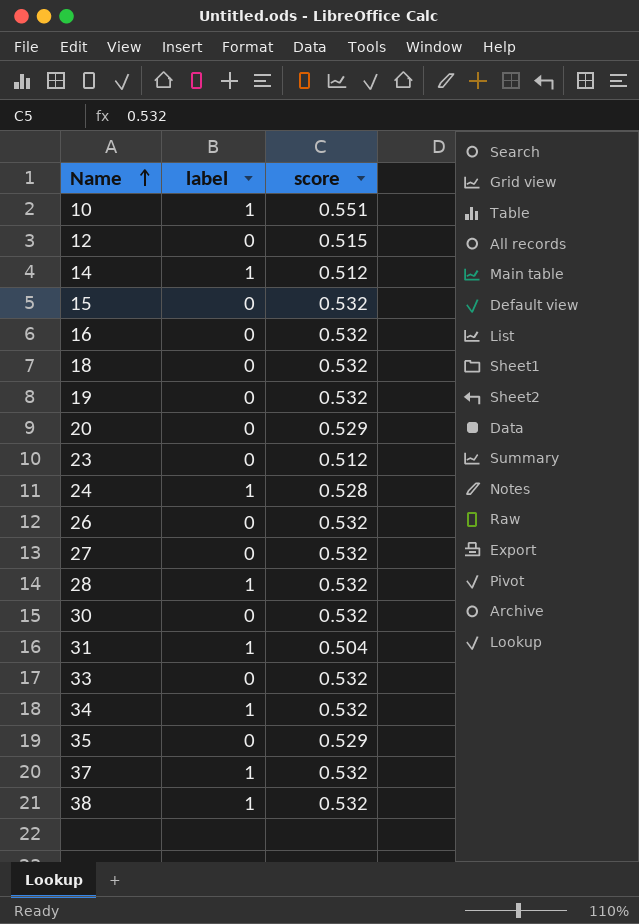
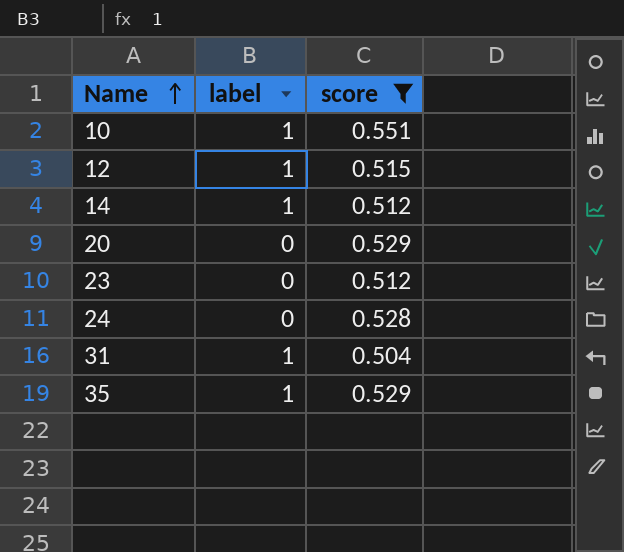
filter: none -> score != 0.532
12 | label: 0 -> 1
24 | label: 1 -> 0
35 | label: 0 -> 1

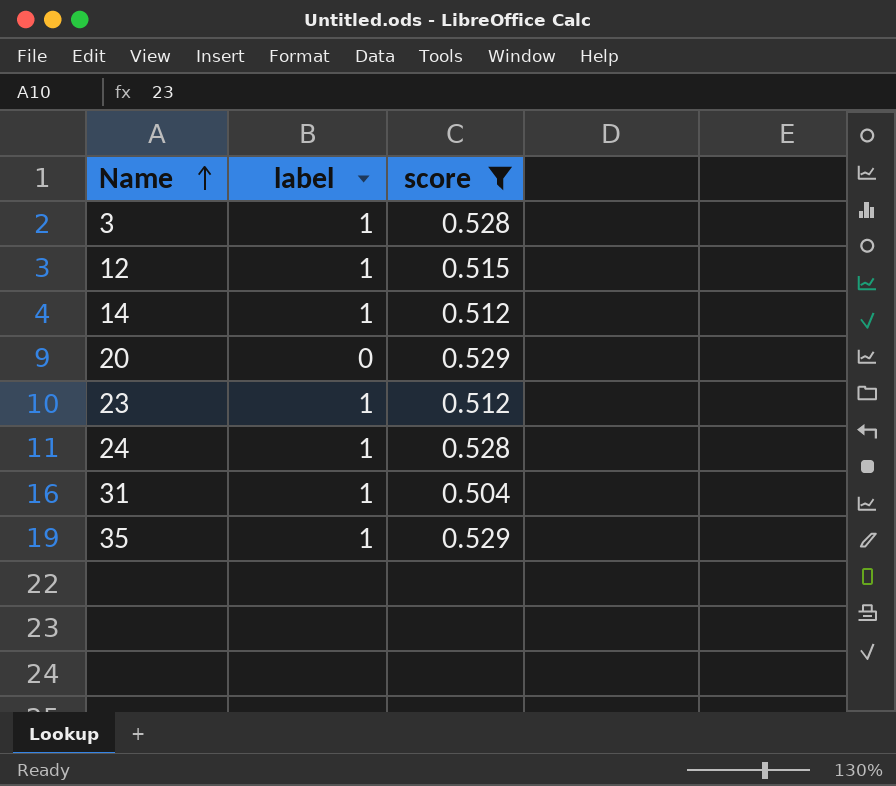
row 10: 1 | 0.551 -> none
row 3: none -> 1 | 0.528
23 | label: 0 -> 1
24 | label: 0 -> 1

